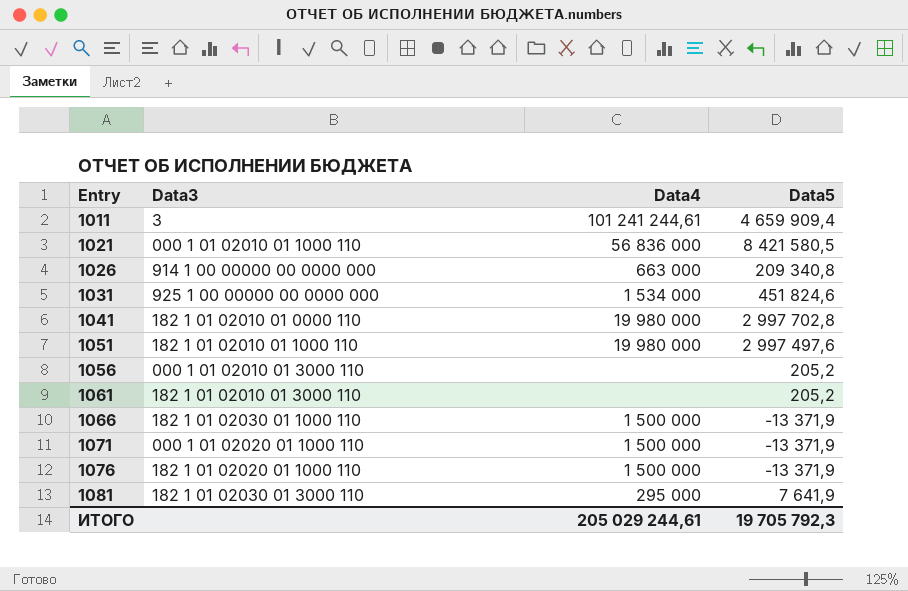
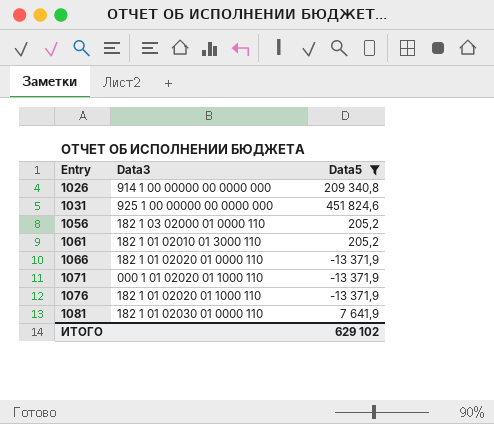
filter: none -> Data5 <= 451 824,6
column Data4 | position: 3 -> none
1056 | Data3: 000 1 01 02010 01 3000 110 -> 182 1 03 02000 01 0000 110
1066 | Data3: 182 1 01 02030 01 1000 110 -> 182 1 01 02020 01 0000 110
1081 | Data3: 182 1 01 02030 01 3000 110 -> 182 1 01 02030 01 0000 110
ИТОГО | Data5: 19 705 792,3 -> 629 102

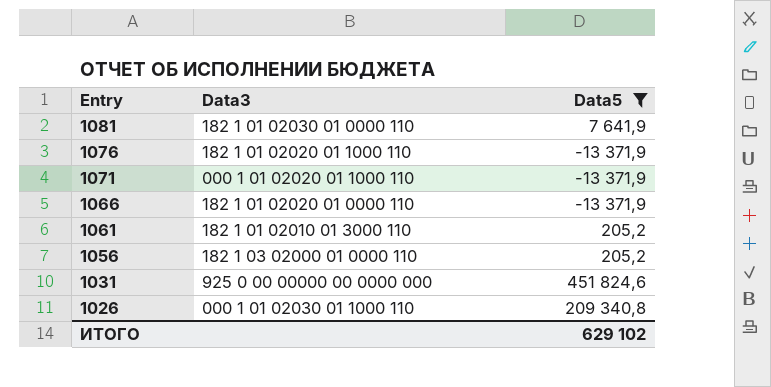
row order: Entry ascending -> Entry descending
1031 | Data3: 925 1 00 00000 00 0000 000 -> 925 0 00 00000 00 0000 000
1026 | Data3: 914 1 00 00000 00 0000 000 -> 000 1 01 02030 01 1000 110

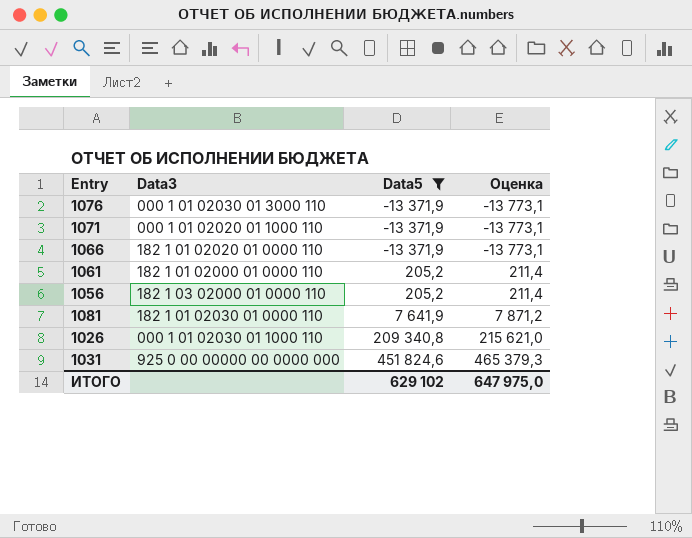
row order: Entry descending -> Data5 ascending
column Оценка | formula: none -> [Data5] * 1,03
1076 | Data3: 182 1 01 02020 01 1000 110 -> 000 1 01 02030 01 3000 110
1061 | Data3: 182 1 01 02010 01 3000 110 -> 182 1 01 02000 01 0000 110

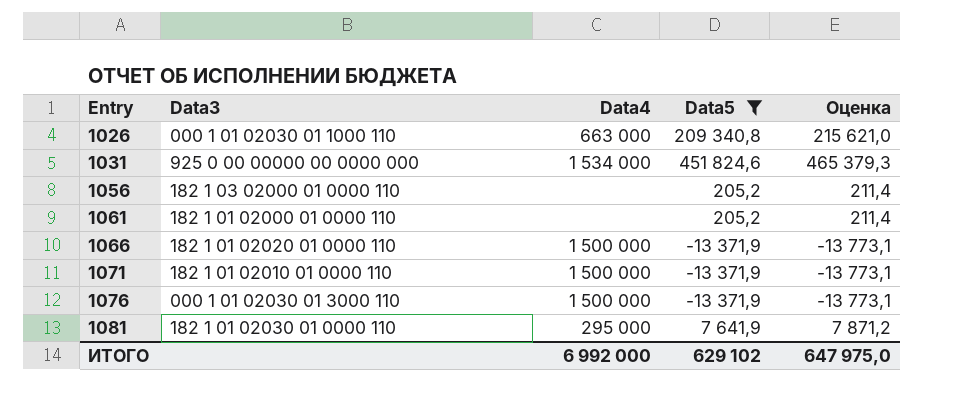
row order: Data5 ascending -> Entry ascending
column Data4 | position: none -> 3
1071 | Data3: 000 1 01 02020 01 1000 110 -> 182 1 01 02010 01 0000 110

